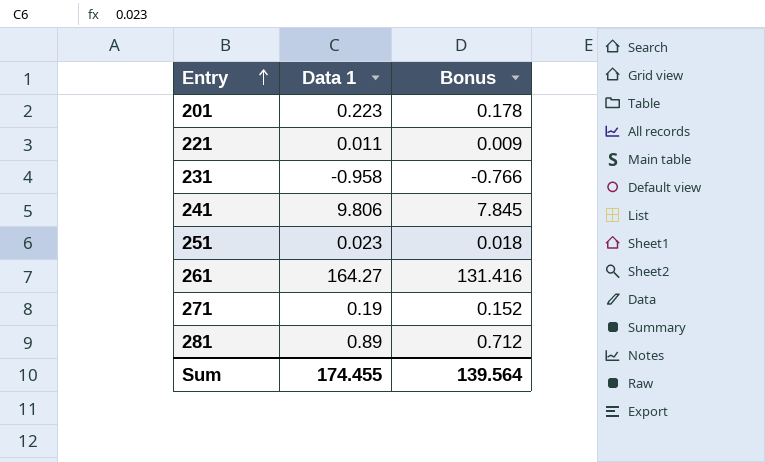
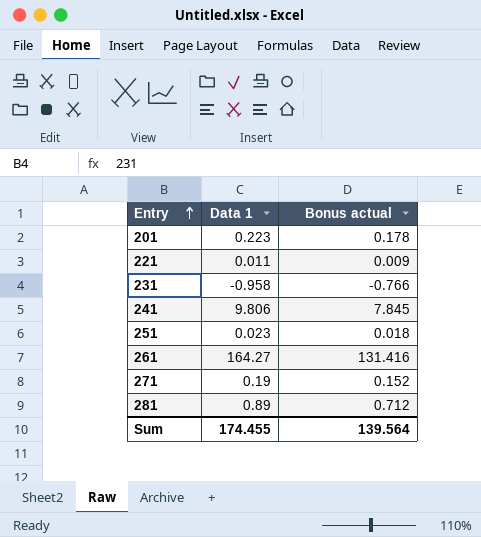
column name: Bonus -> Bonus actual

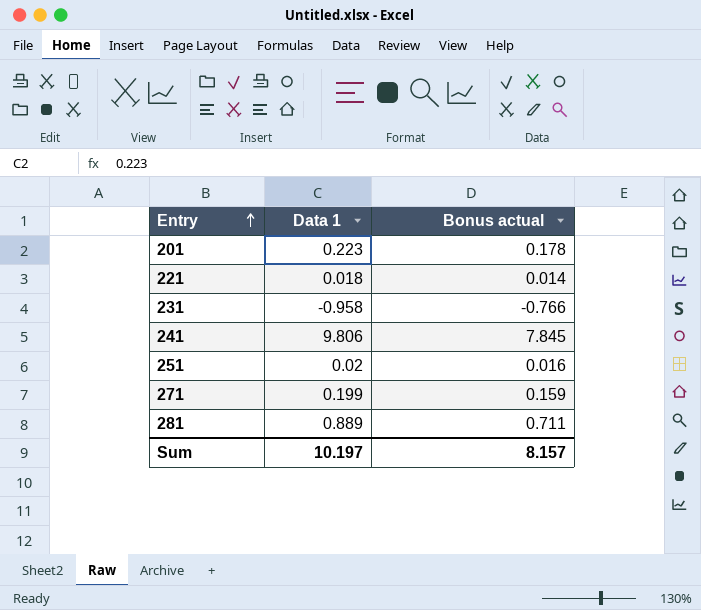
row 261: 164.27 | 131.416 -> none
221 | Data 1: 0.011 -> 0.018
221 | Bonus actual: 0.009 -> 0.014
251 | Data 1: 0.023 -> 0.02
251 | Bonus actual: 0.018 -> 0.016
271 | Data 1: 0.19 -> 0.199
271 | Bonus actual: 0.152 -> 0.159
281 | Data 1: 0.89 -> 0.889
281 | Bonus actual: 0.712 -> 0.711
Sum | Data 1: 174.455 -> 10.197
Sum | Bonus actual: 139.564 -> 8.157

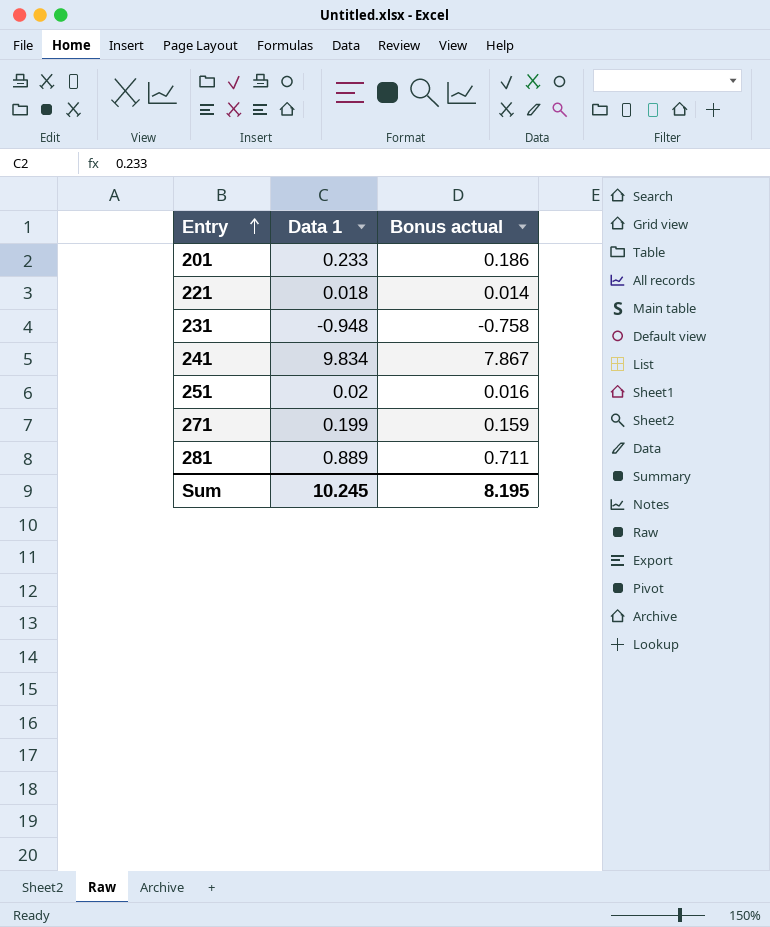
201 | Data 1: 0.223 -> 0.233
201 | Bonus actual: 0.178 -> 0.186
231 | Data 1: -0.958 -> -0.948
231 | Bonus actual: -0.766 -> -0.758
241 | Data 1: 9.806 -> 9.834
241 | Bonus actual: 7.845 -> 7.867
Sum | Data 1: 10.197 -> 10.245
Sum | Bonus actual: 8.157 -> 8.195

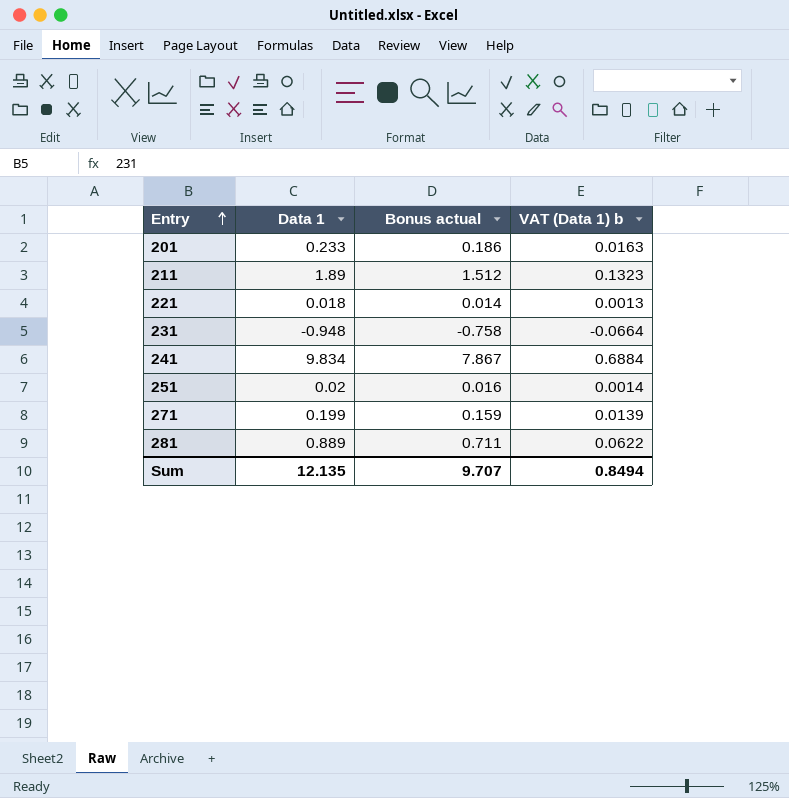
column VAT (Data 1) b | formula: none -> [Data 1] * 0.07
row 211: none -> 1.89 | 1.512 | 0.1323
Sum | Data 1: 10.245 -> 12.135
Sum | Bonus actual: 8.195 -> 9.707

